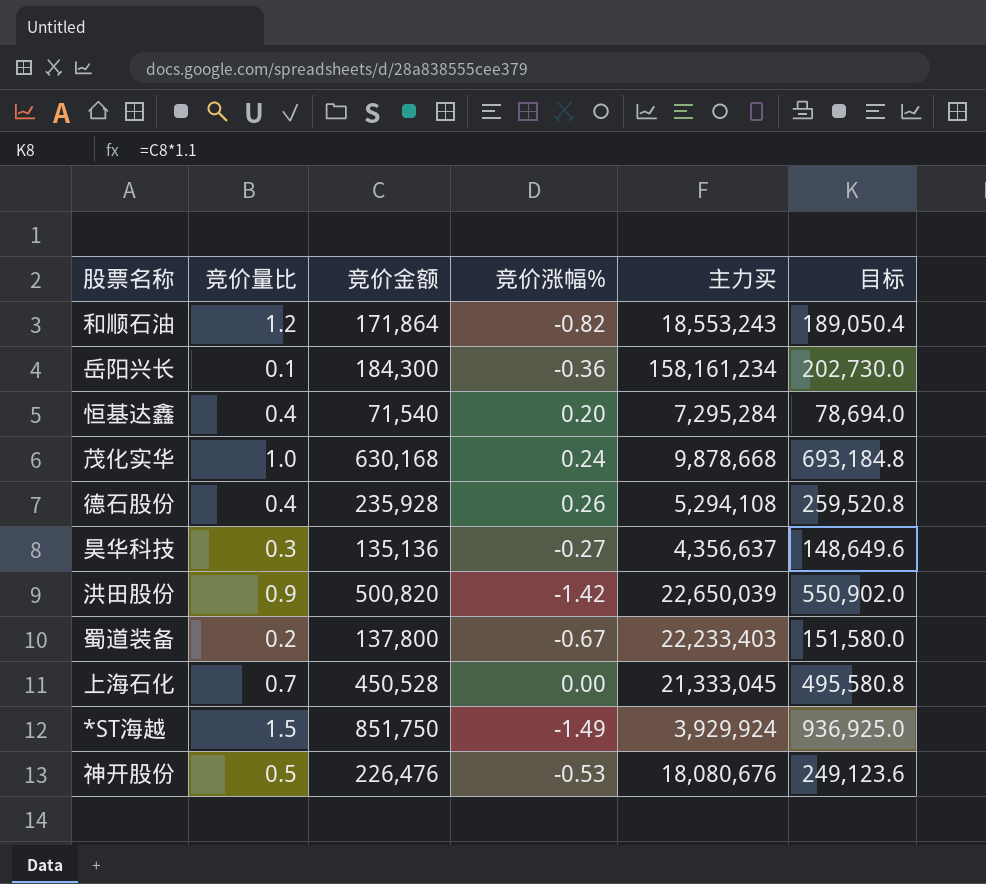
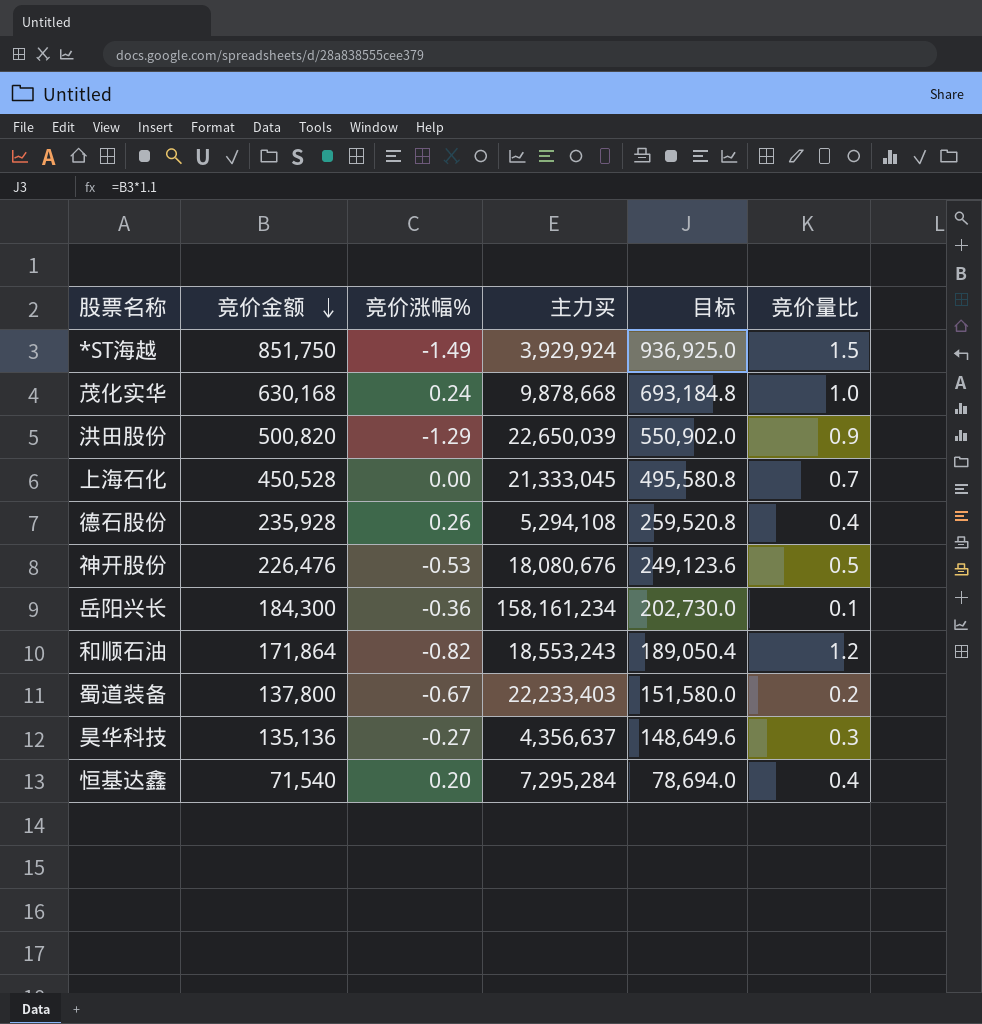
row order: none -> 竞价金额 descending
column 竞价量比 | position: 2 -> 6
洪田股份 | 竞价涨幅%: -1.42 -> -1.29

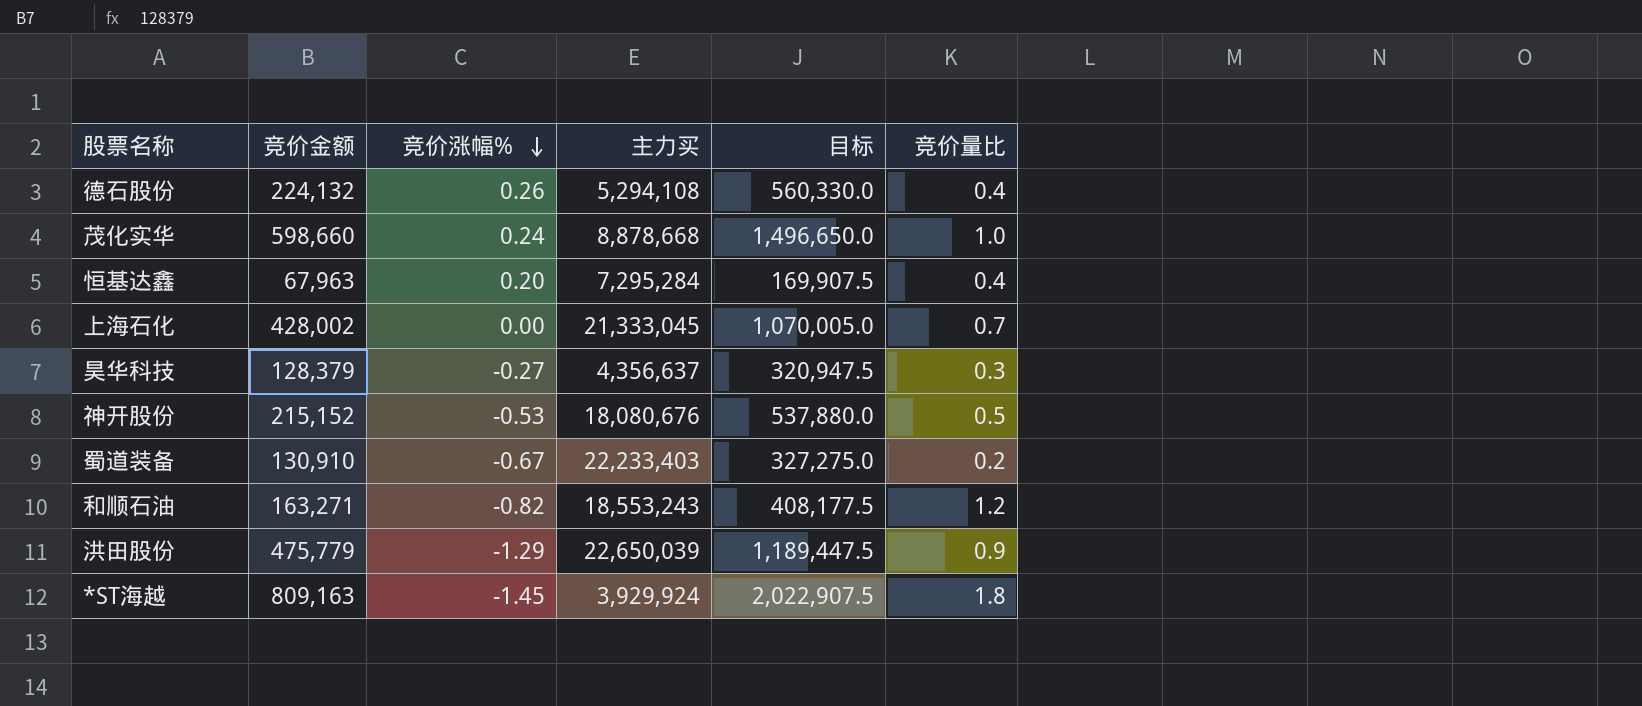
row order: 竞价金额 descending -> 竞价涨幅% descending
column 目标 | formula: [竞价金额] * 1.1 -> [竞价金额] * 2.5
row 岳阳兴长: 184,300 | -0.36 | 158,161,234 | 202,730.0 | 0.1 -> none
德石股份 | 竞价金额: 235,928 -> 224,132
茂化实华 | 竞价金额: 630,168 -> 598,660
茂化实华 | 主力买: 9,878,668 -> 8,878,668
恒基达鑫 | 竞价金额: 71,540 -> 67,963
上海石化 | 竞价金额: 450,528 -> 428,002
昊华科技 | 竞价金额: 135,136 -> 128,379
神开股份 | 竞价金额: 226,476 -> 215,152
蜀道装备 | 竞价金额: 137,800 -> 130,910
和顺石油 | 竞价金额: 171,864 -> 163,271
洪田股份 | 竞价金额: 500,820 -> 475,779
*ST海越 | 竞价金额: 851,750 -> 809,163
*ST海越 | 竞价涨幅%: -1.49 -> -1.45
*ST海越 | 竞价量比: 1.5 -> 1.8

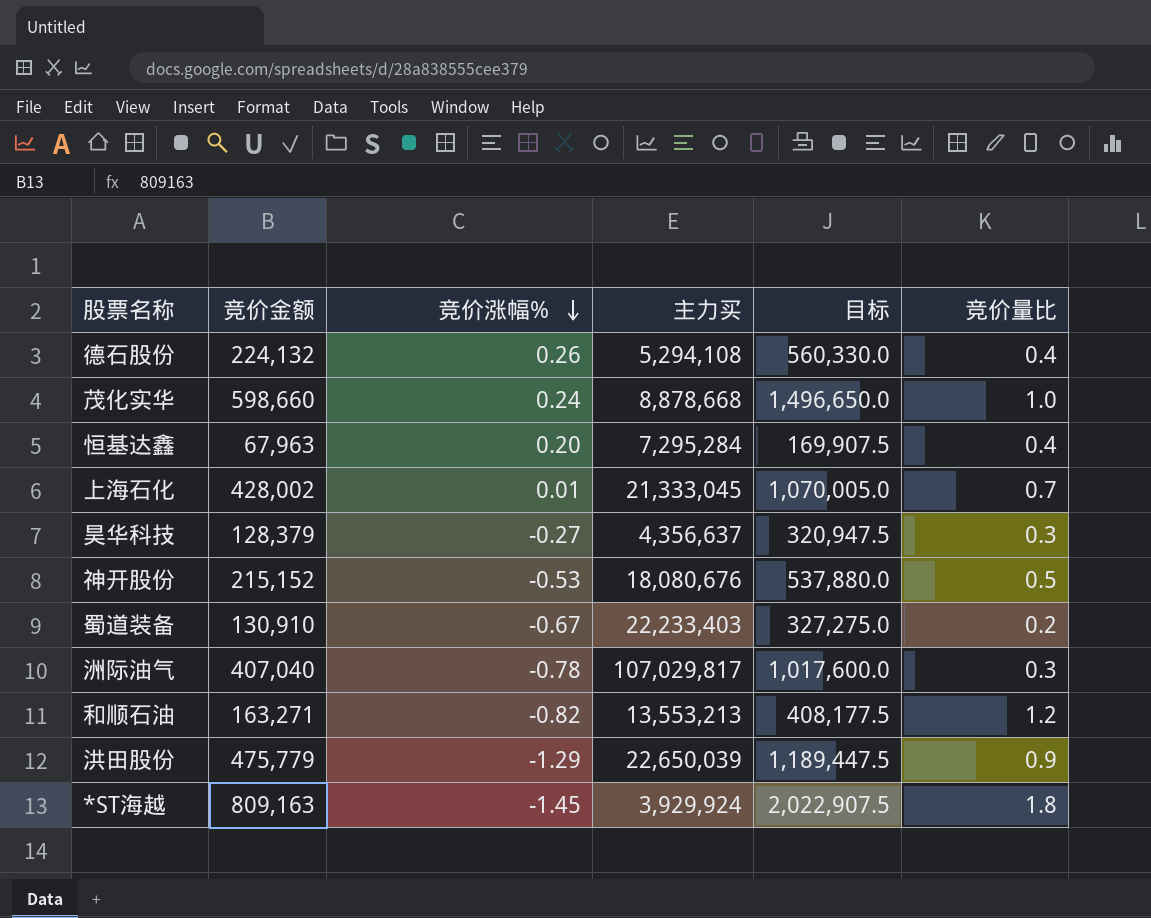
上海石化 | 竞价涨幅%: 0.00 -> 0.01
row 洲际油气: none -> 407,040 | -0.78 | 107,029,817 | 1,017,600.0 | 0.3
和顺石油 | 主力买: 18,553,243 -> 13,553,213

